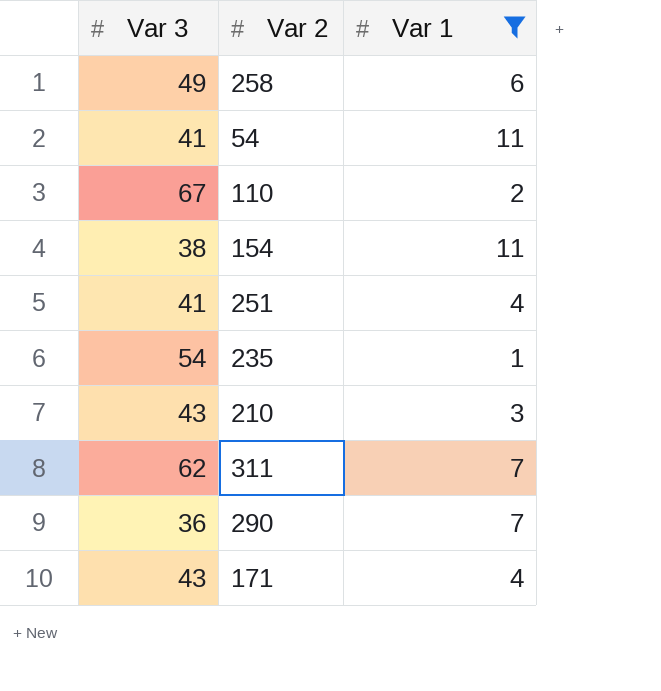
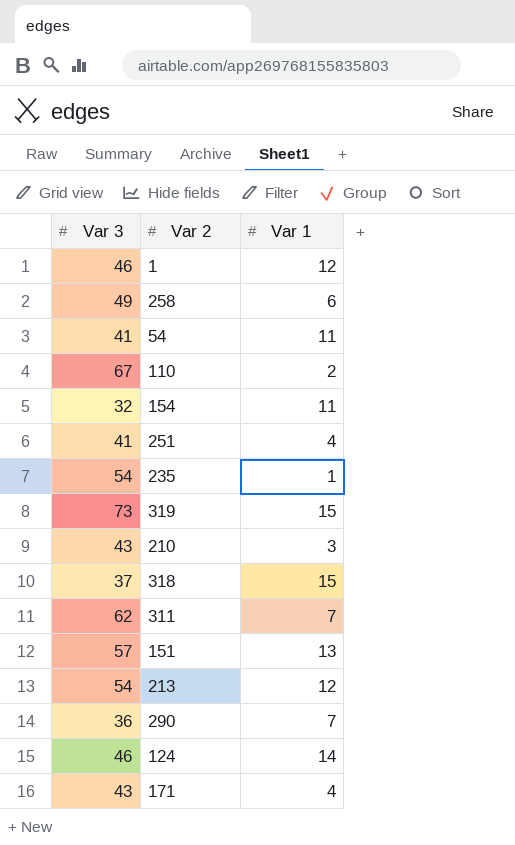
filter: Var 1 <= 11 -> none
154 | Var 3: 38 -> 32

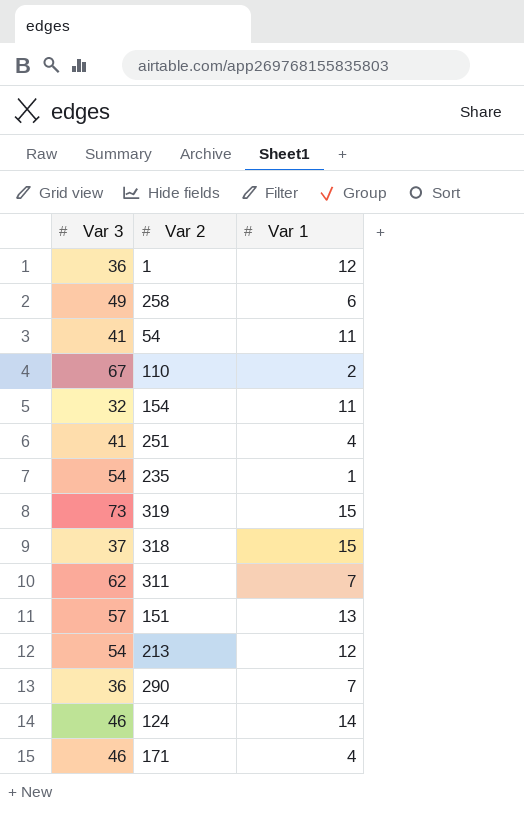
row 210: 43 | 3 -> none
1 | Var 3: 46 -> 36
171 | Var 3: 43 -> 46

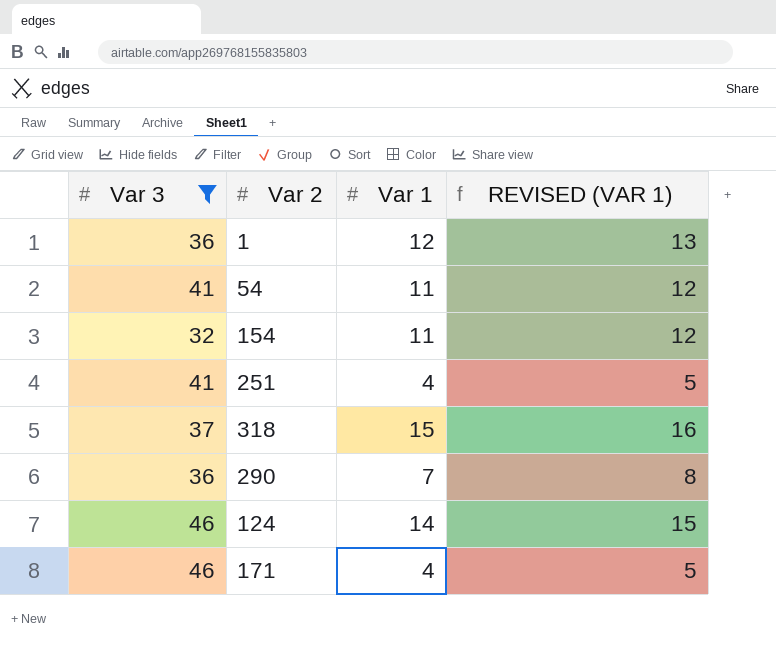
filter: none -> Var 3 <= 46
column REVISED (VAR 1) | formula: none -> [Var 1] + 1

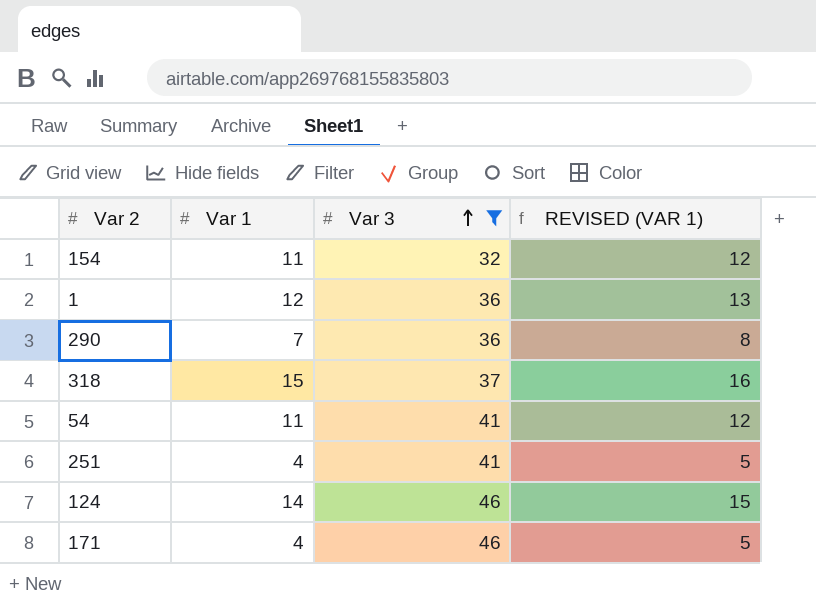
row order: none -> Var 3 ascending
column Var 3 | position: 1 -> 3

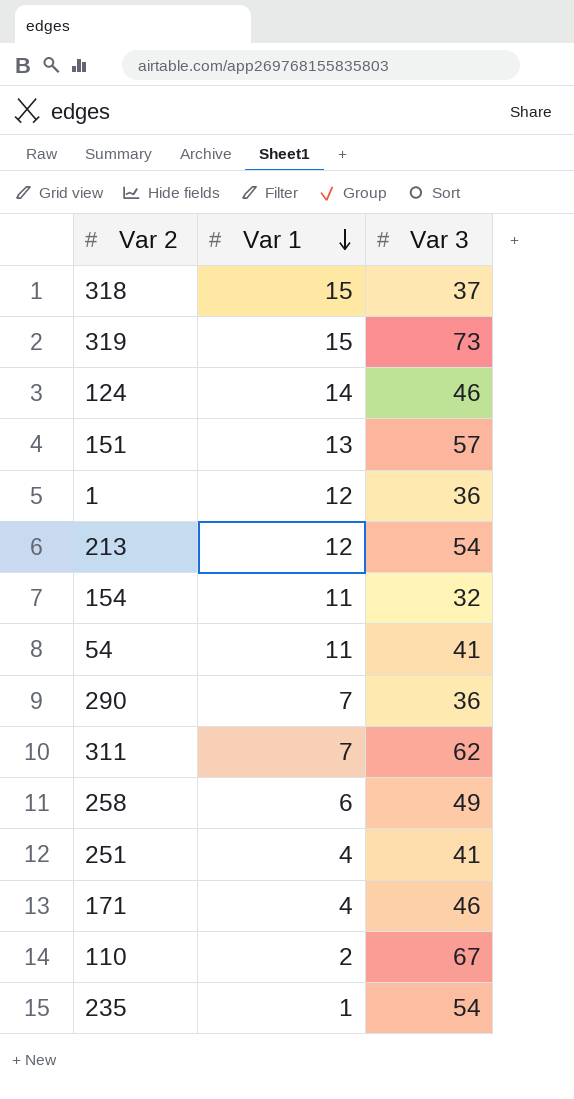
filter: Var 3 <= 46 -> none
row order: Var 3 ascending -> Var 1 descending
column REVISED (VAR 1) | formula: [Var 1] + 1 -> none

